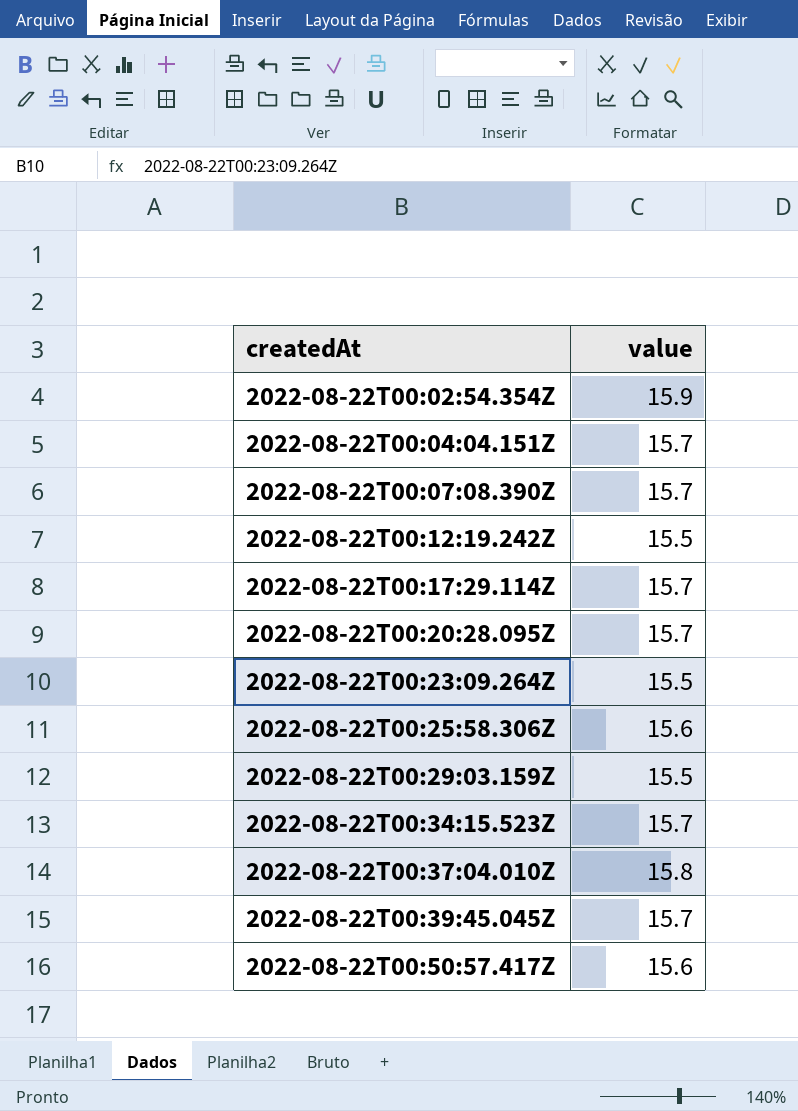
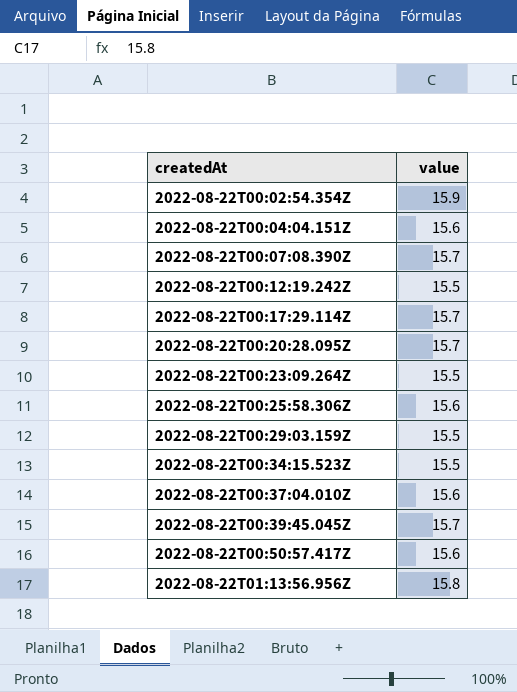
2022-08-22T00:04:04.151Z | value: 15.7 -> 15.6
2022-08-22T00:34:15.523Z | value: 15.7 -> 15.5
2022-08-22T00:37:04.010Z | value: 15.8 -> 15.6
row 2022-08-22T01:13:56.956Z: none -> 15.8

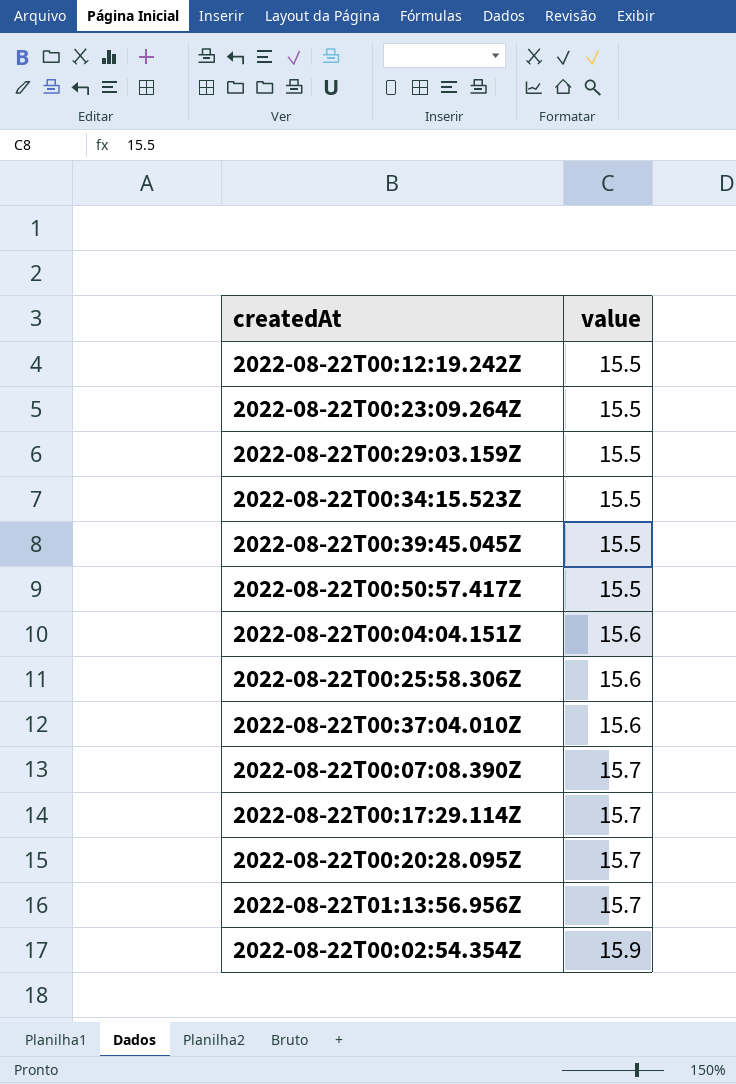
row order: createdAt ascending -> value ascending
2022-08-22T00:39:45.045Z | value: 15.7 -> 15.5
2022-08-22T00:50:57.417Z | value: 15.6 -> 15.5
2022-08-22T01:13:56.956Z | value: 15.8 -> 15.7

